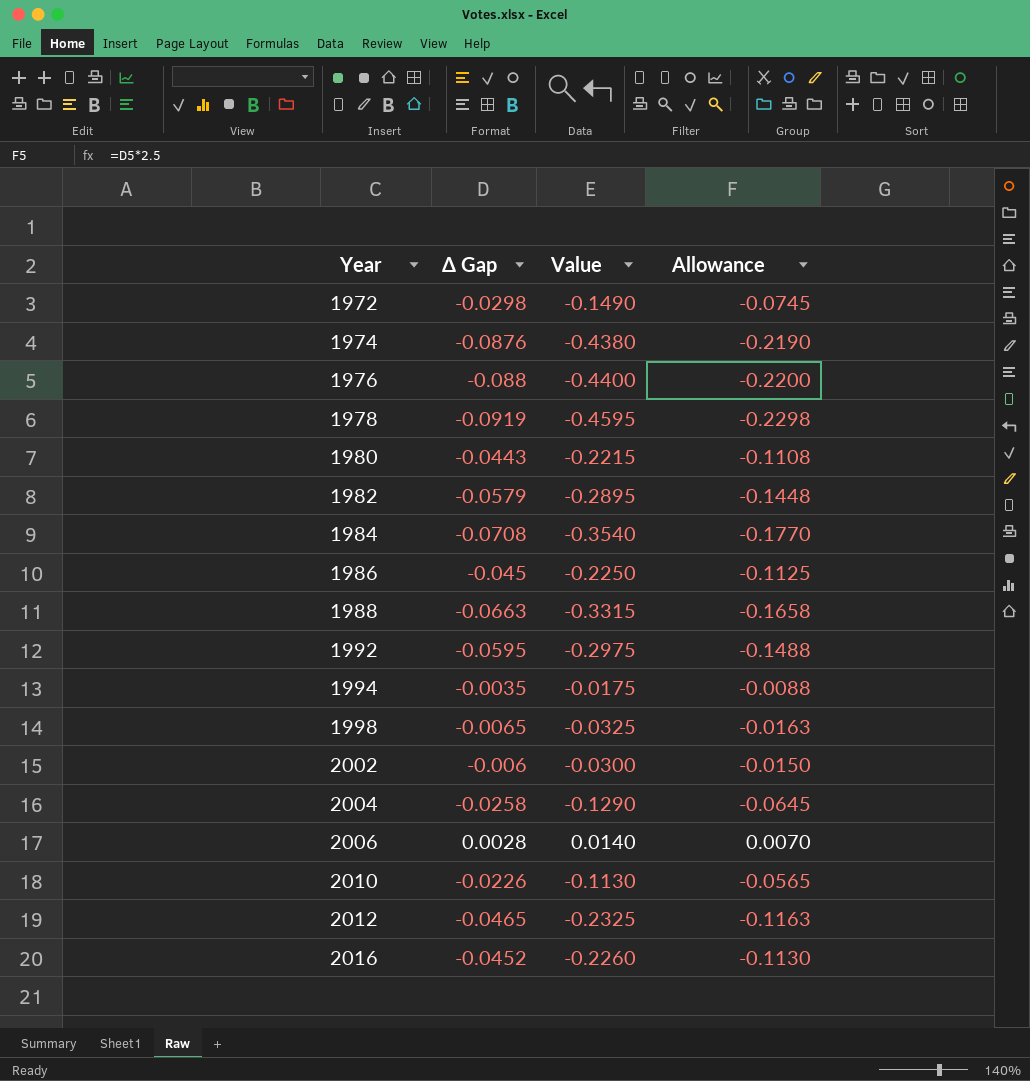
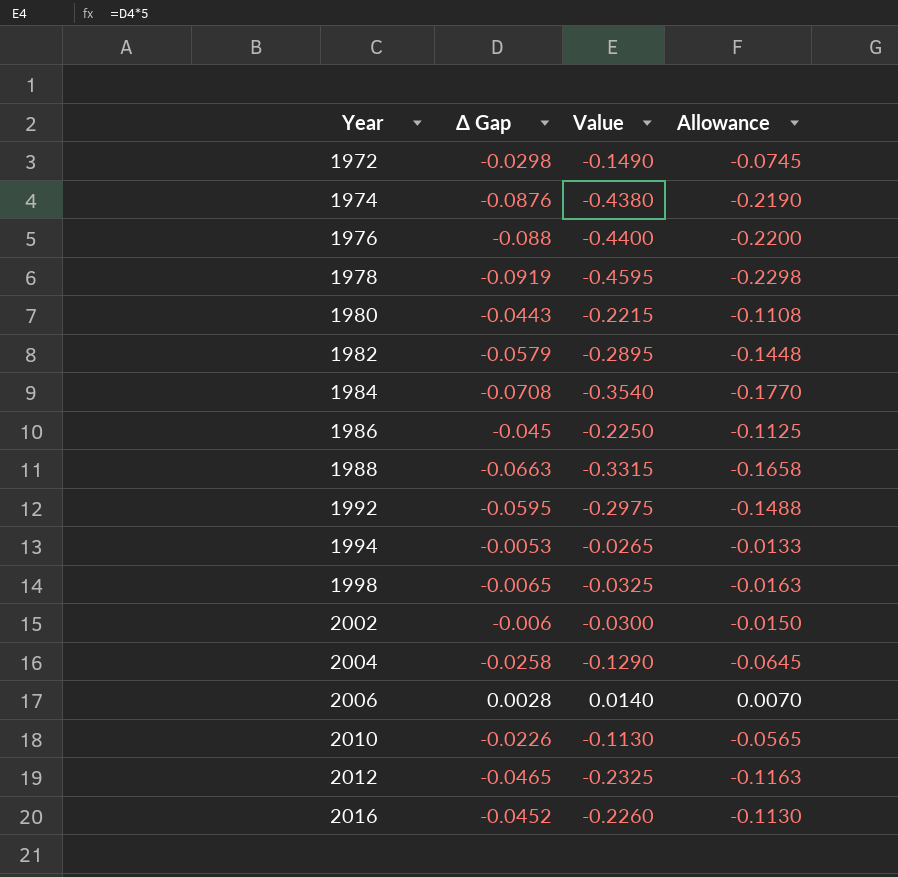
1994 | Δ Gap: -0.0035 -> -0.0053
1994 | Value: -0.0175 -> -0.0265
1994 | Allowance: -0.0088 -> -0.0133

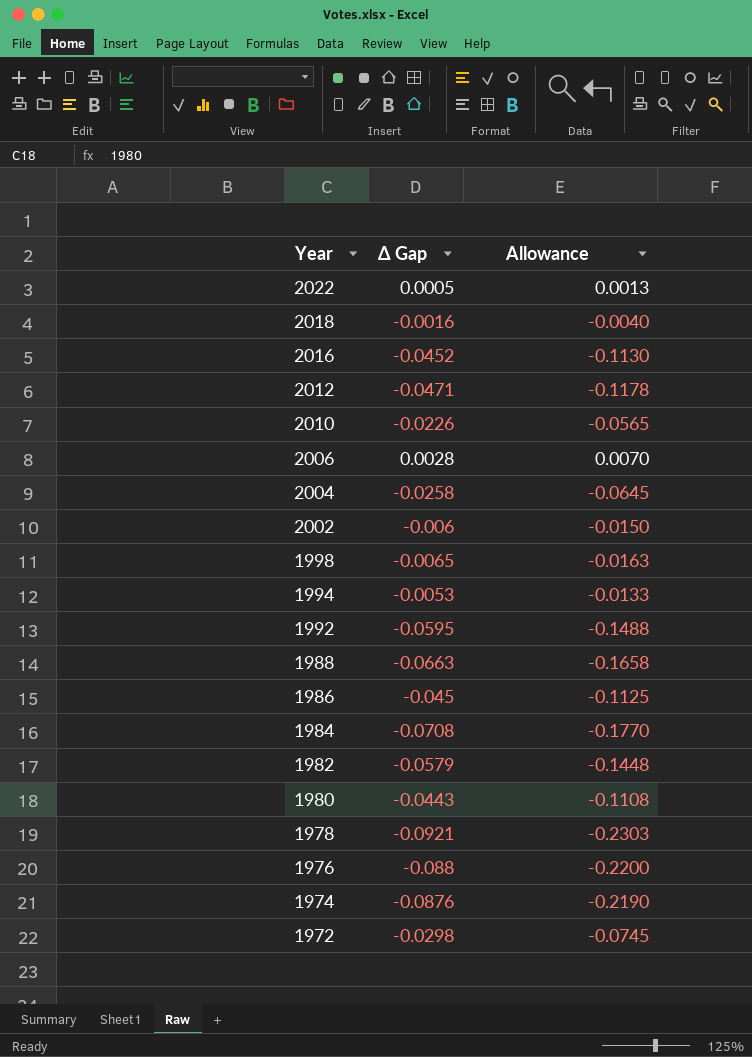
row order: Year ascending -> Year descending
column Value | formula: [Δ Gap] * 5 -> none
row 2022: none -> 0.0005 | 0.0013
row 2018: none -> -0.0016 | -0.0040
2012 | Δ Gap: -0.0465 -> -0.0471
2012 | Allowance: -0.1163 -> -0.1178
1978 | Δ Gap: -0.0919 -> -0.0921
1978 | Allowance: -0.2298 -> -0.2303

